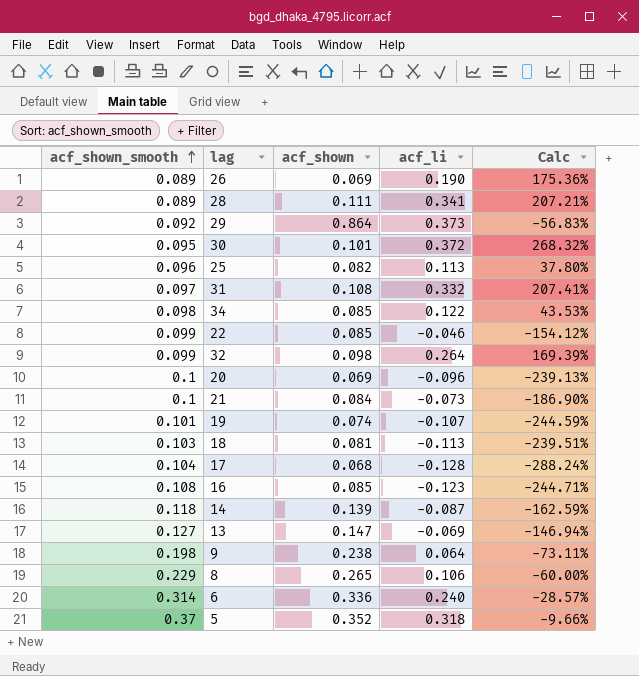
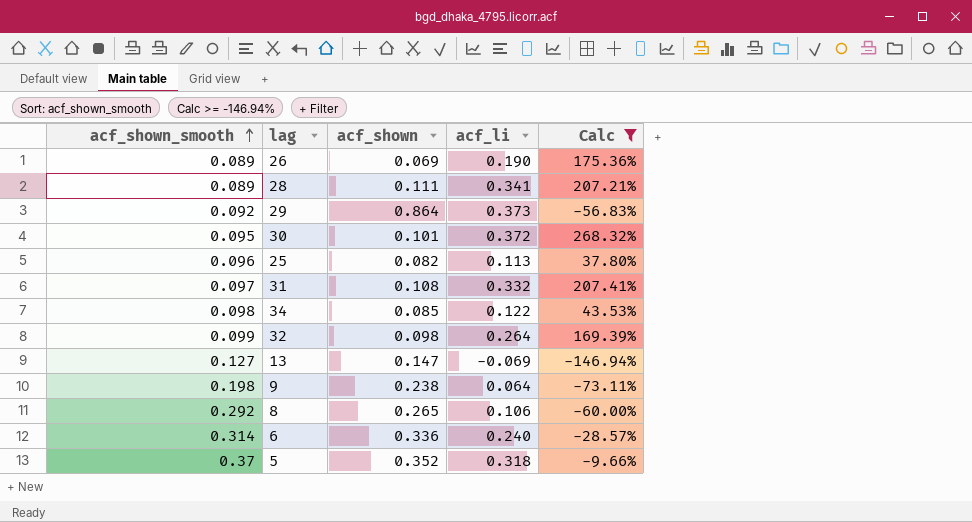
filter: none -> Calc >= -146.94%
8 | acf_shown_smooth: 0.229 -> 0.292

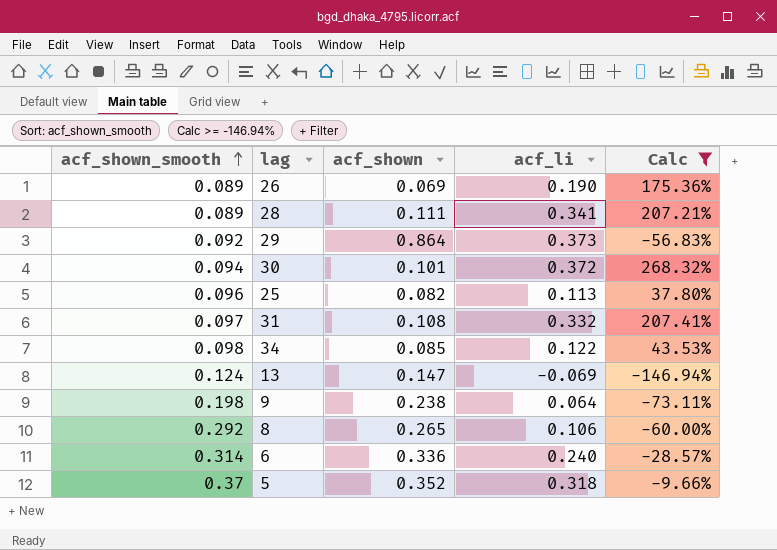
row 32: 0.099 | 0.098 | 0.264 | 169.39% -> none
30 | acf_shown_smooth: 0.095 -> 0.094
13 | acf_shown_smooth: 0.127 -> 0.124

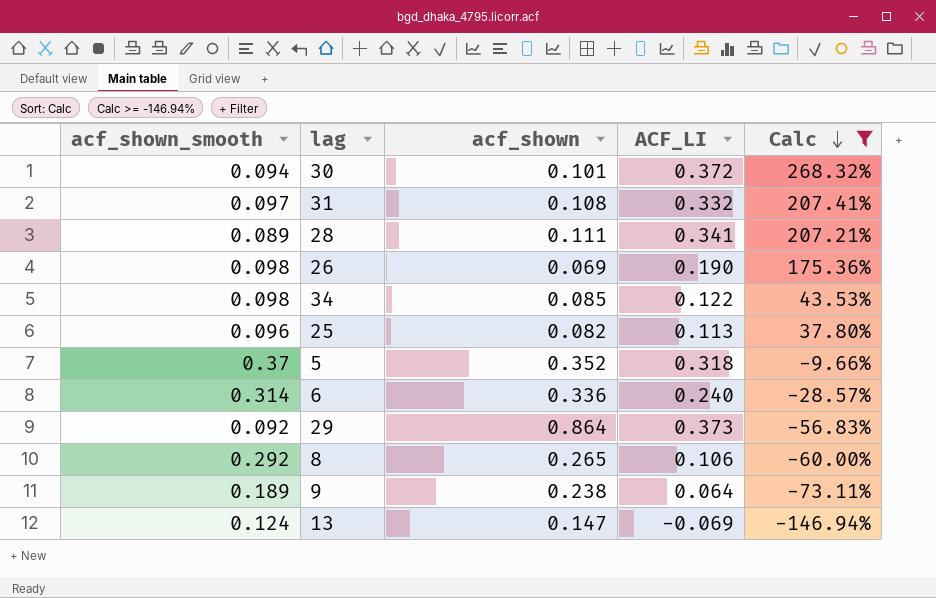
row order: acf_shown_smooth ascending -> Calc descending
column name: acf_li -> ACF_LI
26 | acf_shown_smooth: 0.089 -> 0.098
9 | acf_shown_smooth: 0.198 -> 0.189

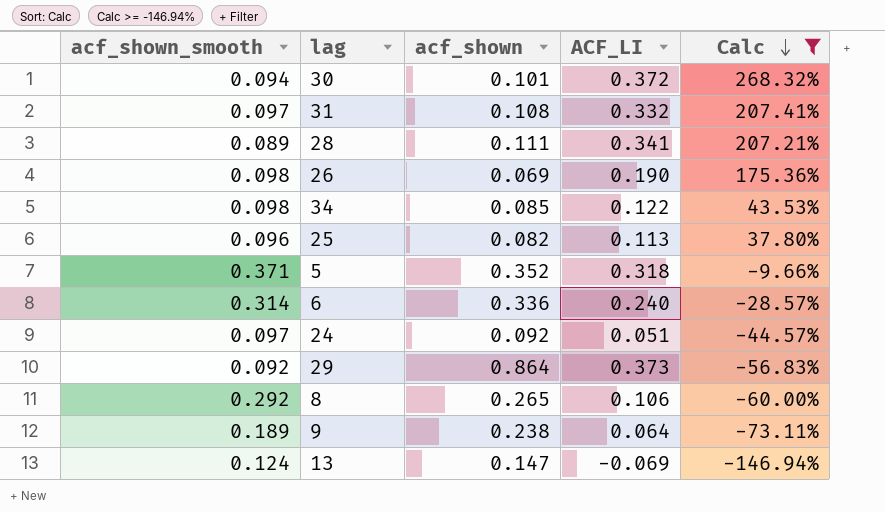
5 | acf_shown_smooth: 0.37 -> 0.371
row 24: none -> 0.097 | 0.092 | 0.051 | -44.57%

